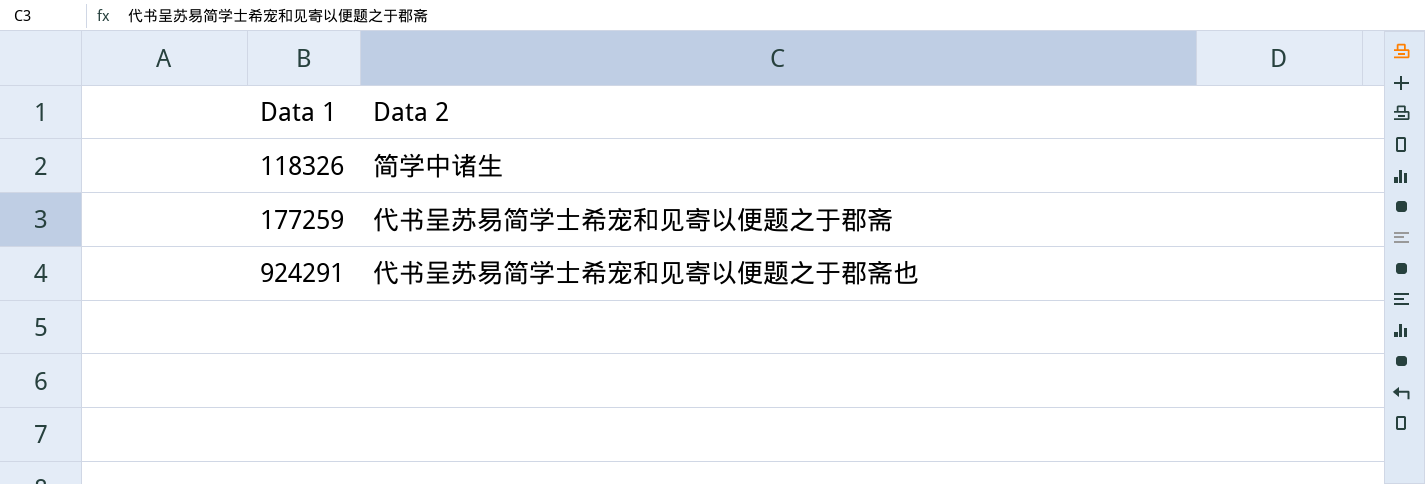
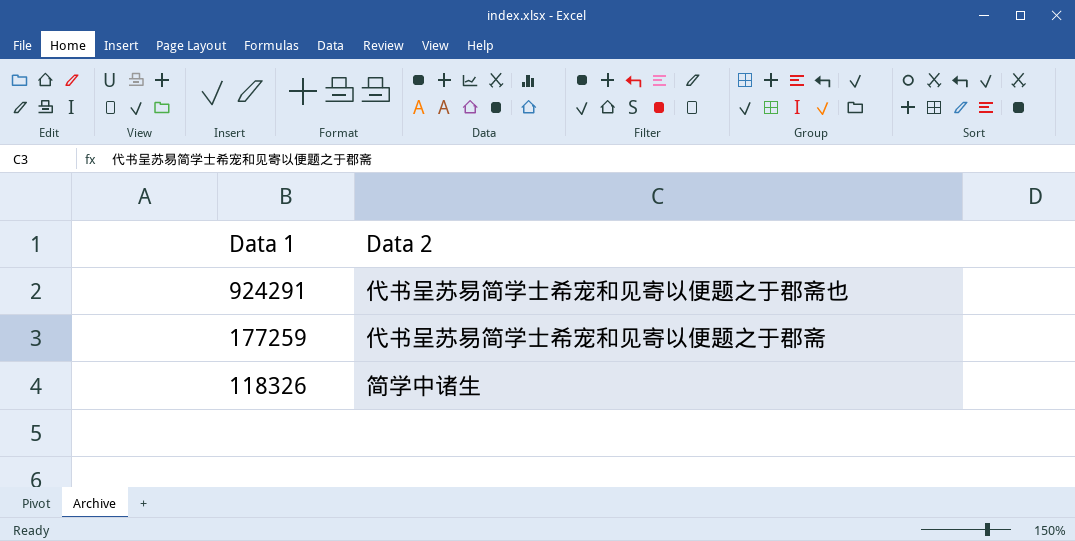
row order: Data 1 ascending -> Data 1 descending

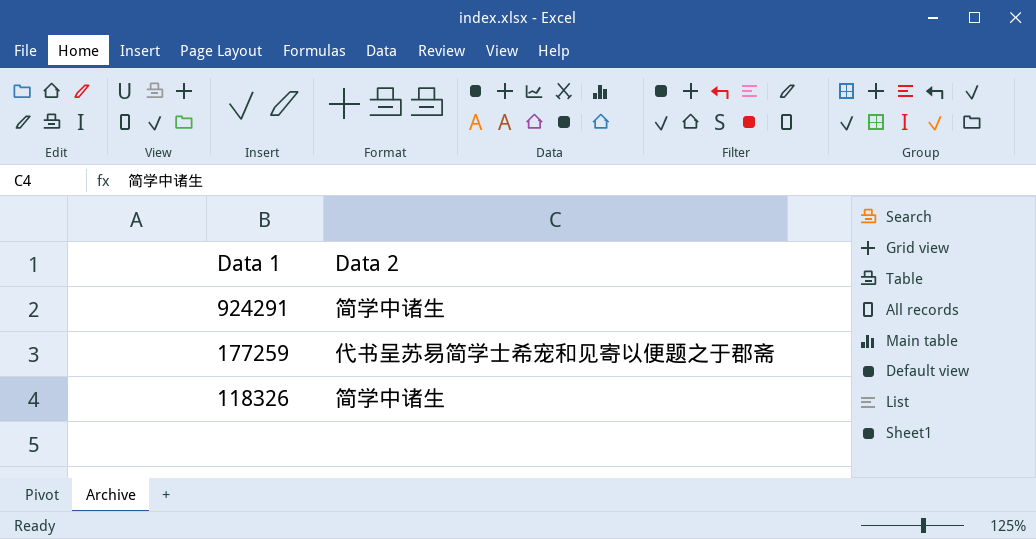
924291 | Data 2: 代书呈苏易简学士希宠和见寄以便题之于郡斋也 -> 简学中诸生

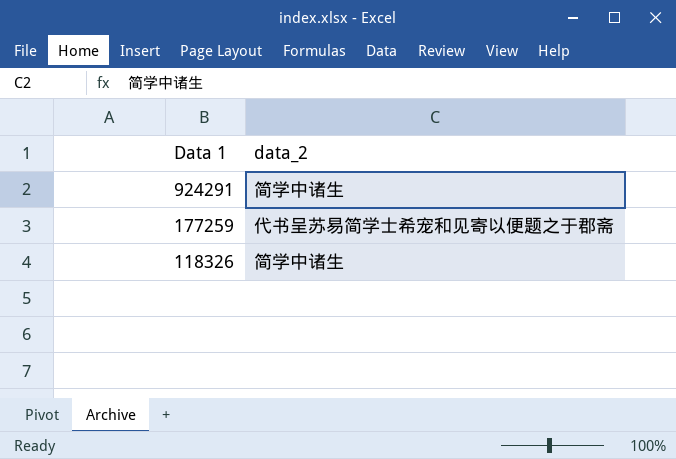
column name: Data 2 -> data_2

